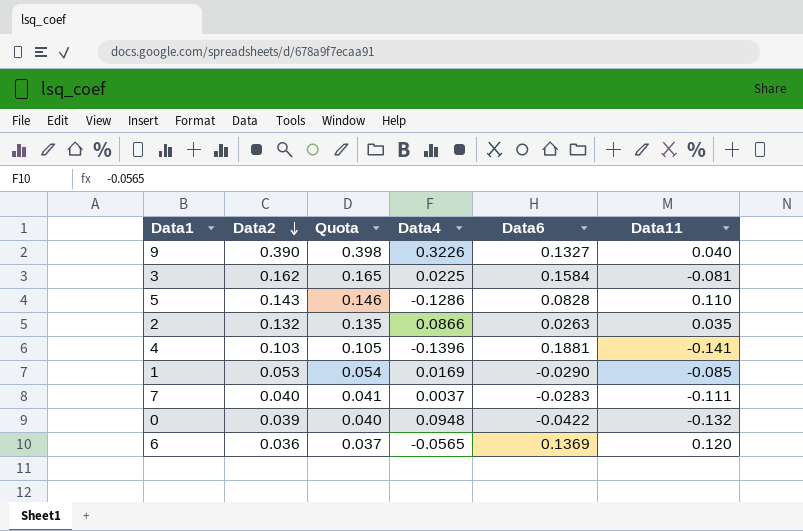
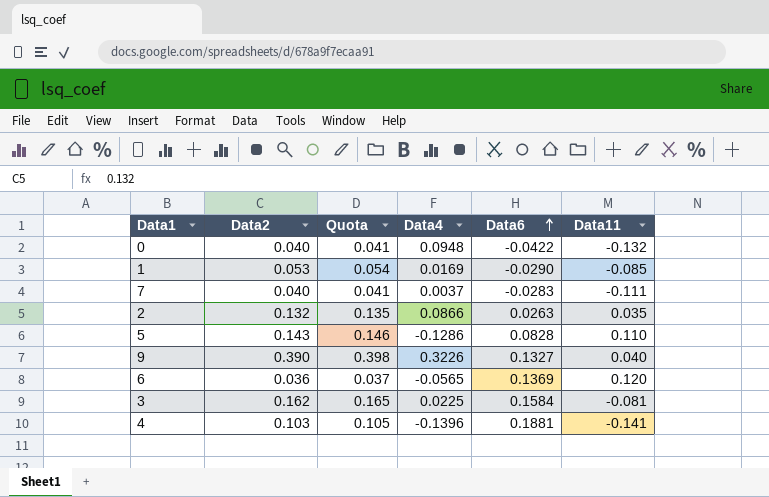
row order: Data2 descending -> Data6 ascending
0 | Data2: 0.039 -> 0.040
0 | Quota: 0.040 -> 0.041

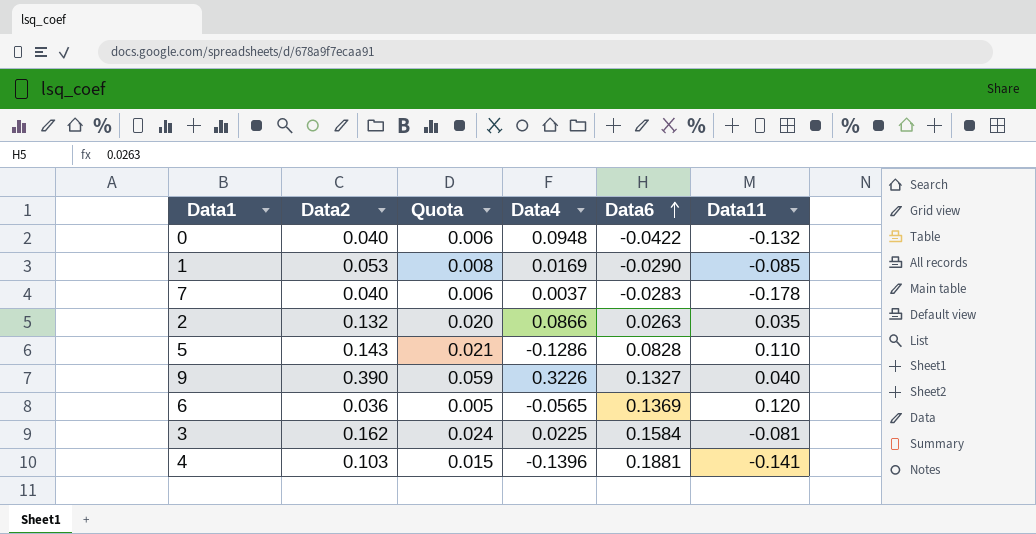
column Quota | formula: [Data2] * 1.02 -> [Data2] * 0.15
7 | Data11: -0.111 -> -0.178

